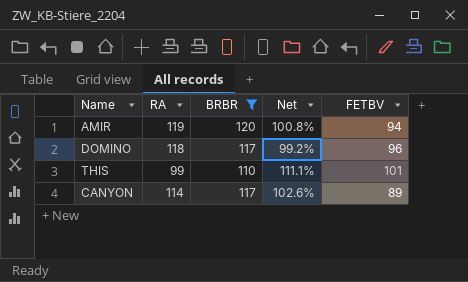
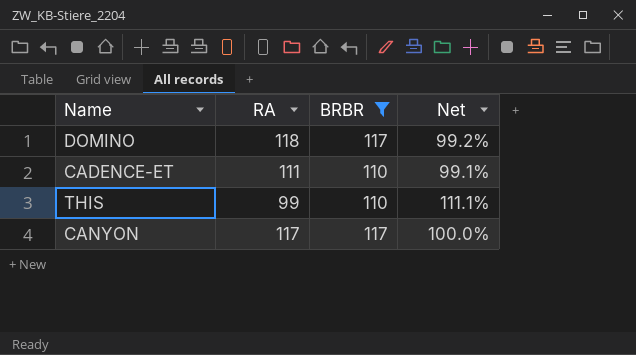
column FETBV | position: 5 -> none
row AMIR: 119 | 120 | 100.8% | 94 -> none
row CADENCE-ET: none -> 111 | 110 | 99.1%
CANYON | RA: 114 -> 117
CANYON | Net: 102.6% -> 100.0%

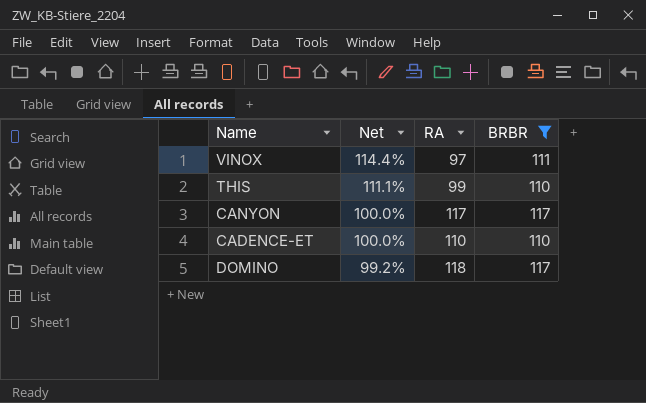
row order: none -> Net descending
column Net | position: 4 -> 2
row VINOX: none -> 114.4% | 97 | 111
CADENCE-ET | Net: 99.1% -> 100.0%
CADENCE-ET | RA: 111 -> 110

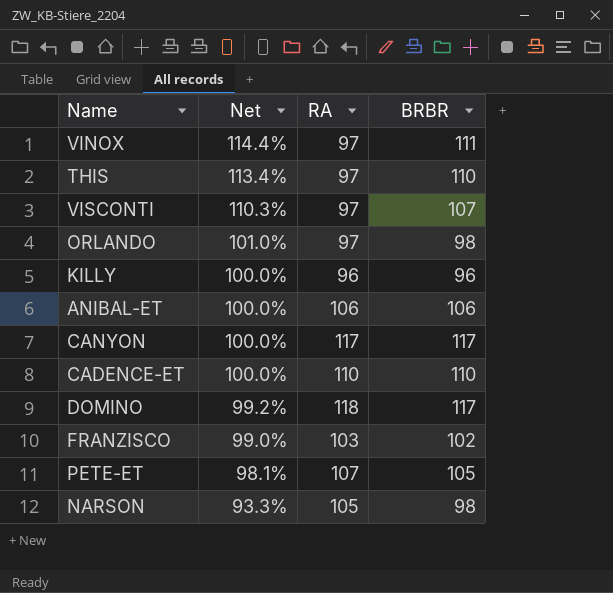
filter: BRBR >= 110 -> none
THIS | Net: 111.1% -> 113.4%
THIS | RA: 99 -> 97

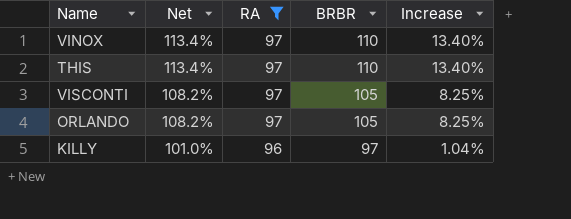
filter: none -> RA <= 97
column Increase | formula: none -> ([BRBR] - [RA]) / [RA]
VINOX | Net: 114.4% -> 113.4%
VINOX | BRBR: 111 -> 110
VISCONTI | Net: 110.3% -> 108.2%
VISCONTI | BRBR: 107 -> 105
ORLANDO | Net: 101.0% -> 108.2%
ORLANDO | BRBR: 98 -> 105
KILLY | Net: 100.0% -> 101.0%
KILLY | BRBR: 96 -> 97

